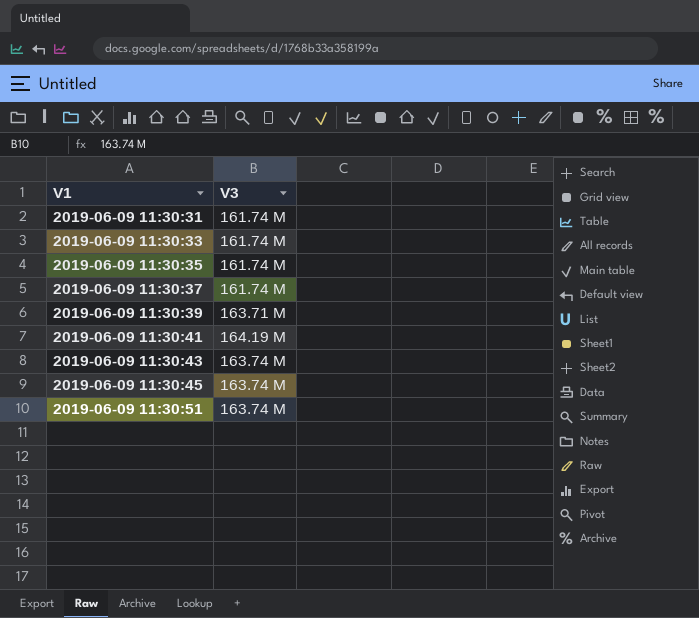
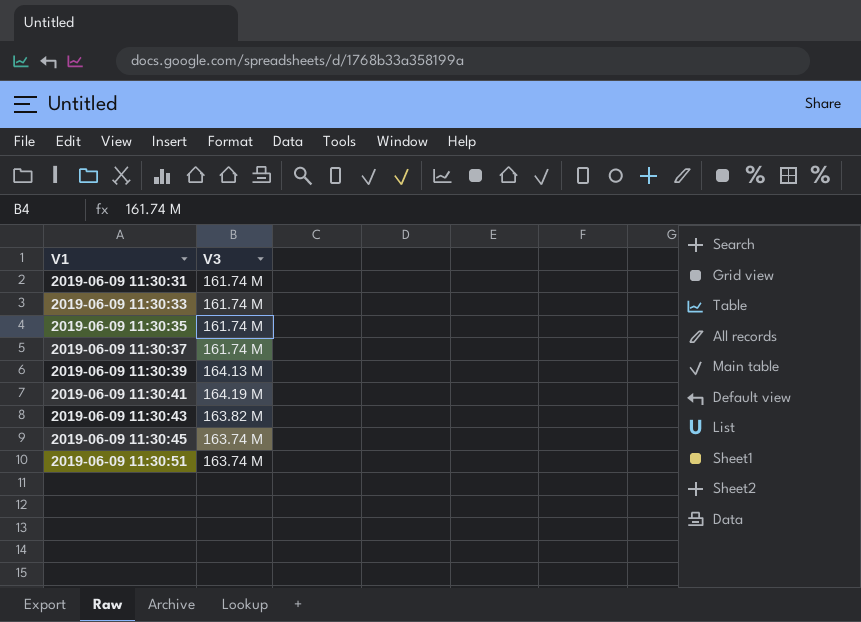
2019-06-09 11:30:39 | V3: 163.71 M -> 164.13 M
2019-06-09 11:30:43 | V3: 163.74 M -> 163.82 M

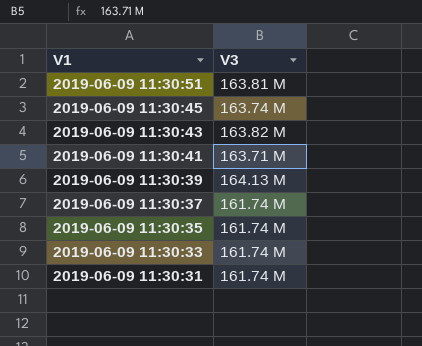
row order: V1 ascending -> V1 descending
2019-06-09 11:30:51 | V3: 163.74 M -> 163.81 M
2019-06-09 11:30:41 | V3: 164.19 M -> 163.71 M

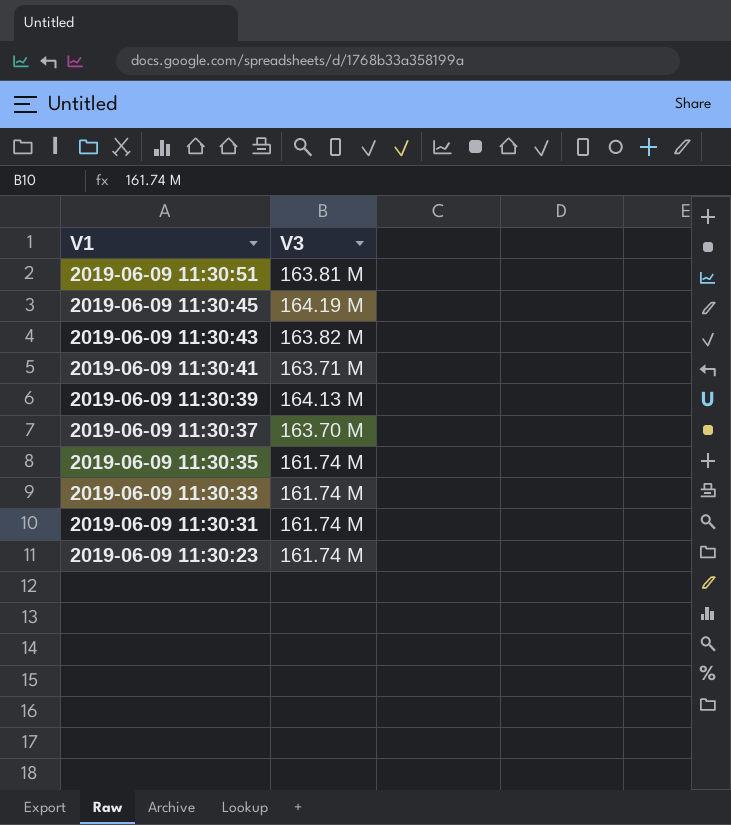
2019-06-09 11:30:45 | V3: 163.74 M -> 164.19 M
2019-06-09 11:30:37 | V3: 161.74 M -> 163.70 M
row 2019-06-09 11:30:23: none -> 161.74 M

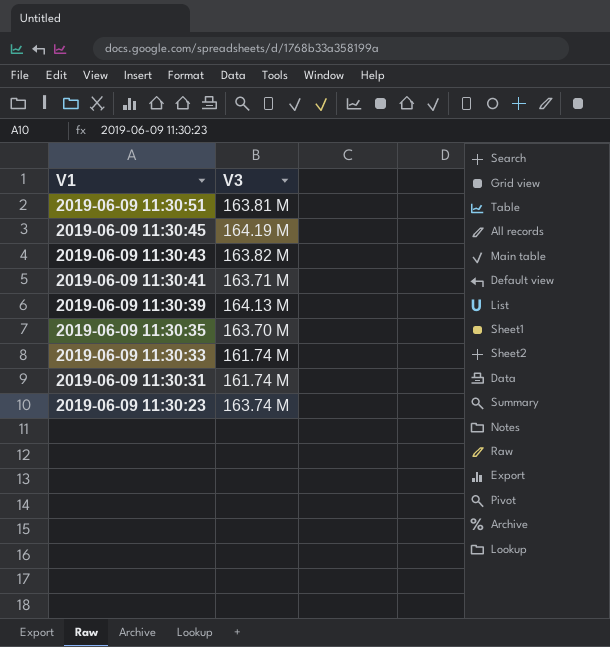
row 2019-06-09 11:30:37: 163.70 M -> none
2019-06-09 11:30:35 | V3: 161.74 M -> 163.70 M
2019-06-09 11:30:23 | V3: 161.74 M -> 163.74 M

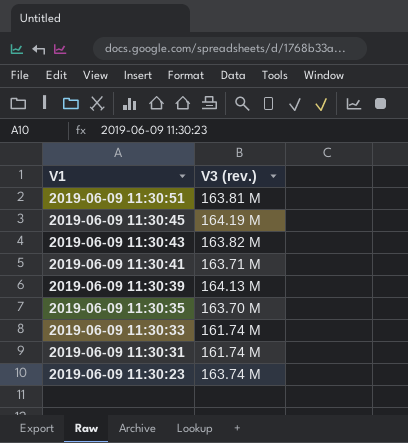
column name: V3 -> V3 (rev.)

